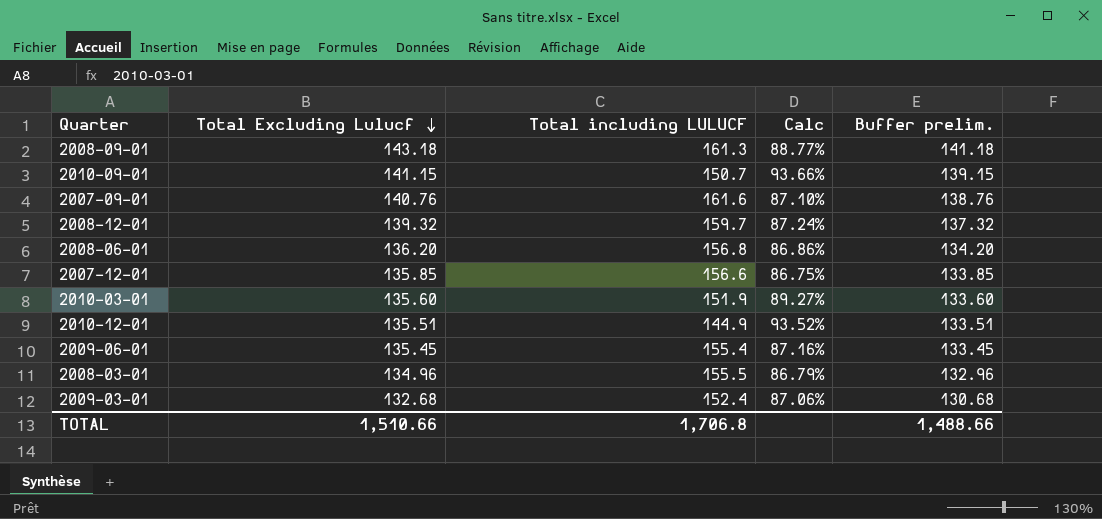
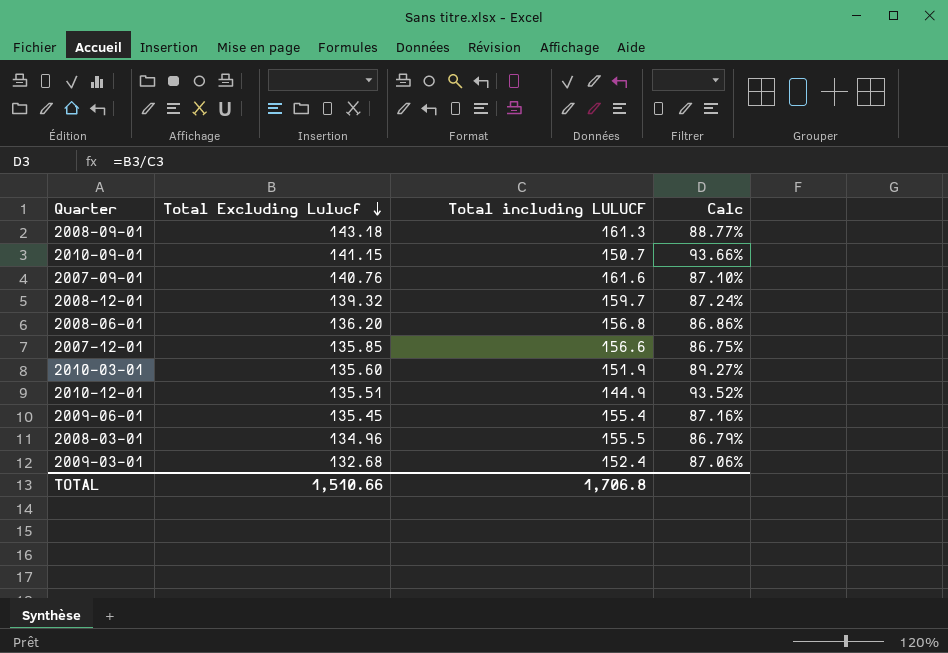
column Buffer prelim. | formula: [Total Excluding Lulucf] - 2 -> none

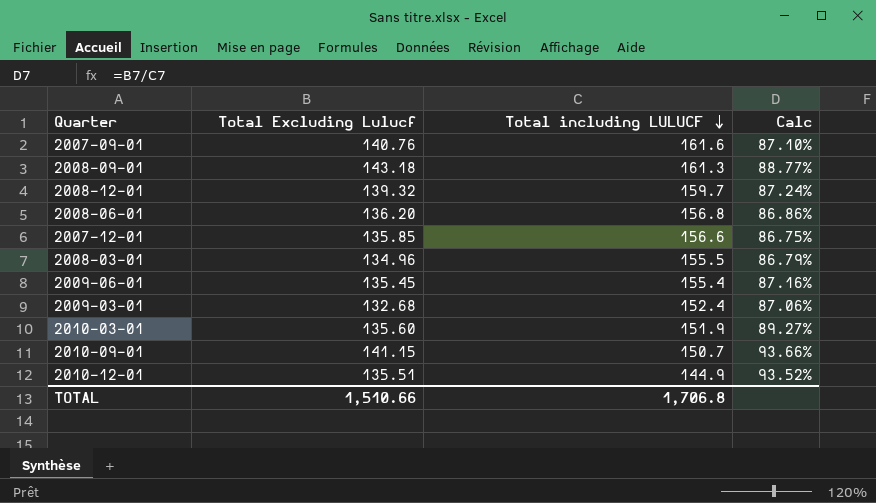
row order: Total Excluding Lulucf descending -> Total including LULUCF descending

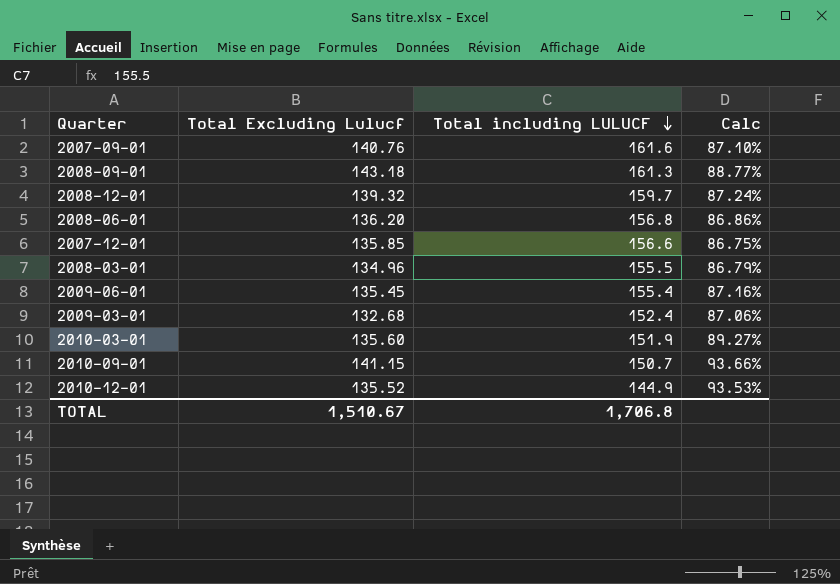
2010-12-01 | Total Excluding Lulucf: 135.51 -> 135.52
2010-12-01 | Calc: 93.52% -> 93.53%
TOTAL | Total Excluding Lulucf: 1,510.66 -> 1,510.67

